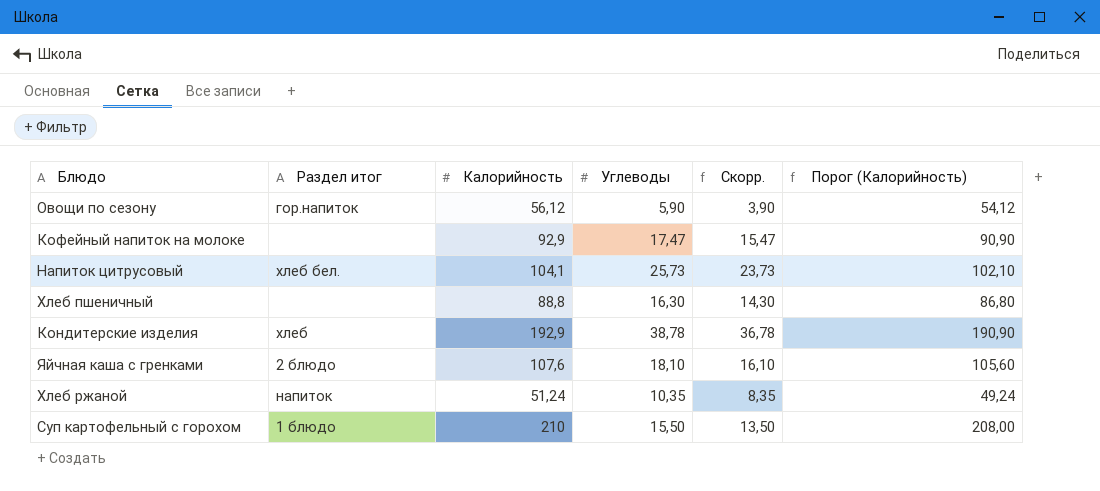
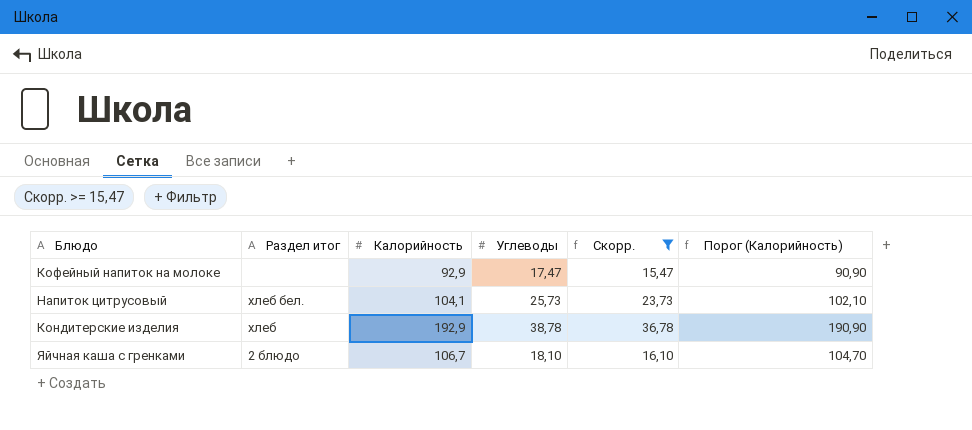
filter: none -> Скорр. >= 15,47
Яйчная каша с гренками | Калорийность: 107,6 -> 106,7
Яйчная каша с гренками | Порог (Калорийность): 105,60 -> 104,70

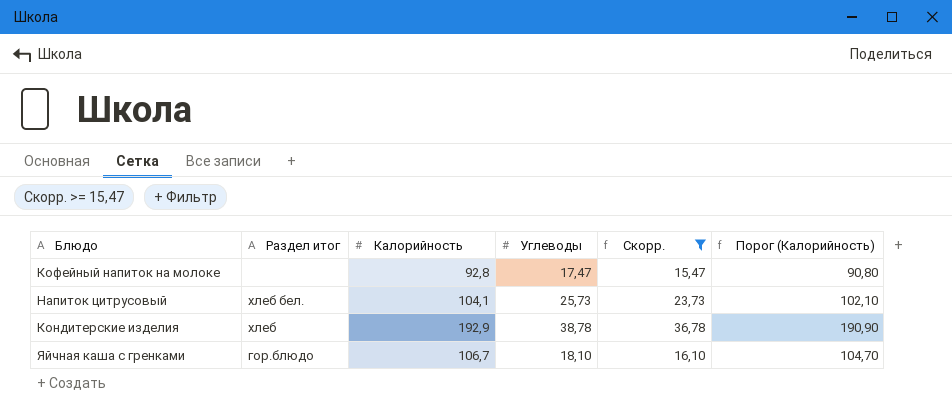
Кофейный напиток на молоке | Калорийность: 92,9 -> 92,8
Кофейный напиток на молоке | Порог (Калорийность): 90,90 -> 90,80
Яйчная каша с гренками | Раздел итог: 2 блюдо -> гор.блюдо

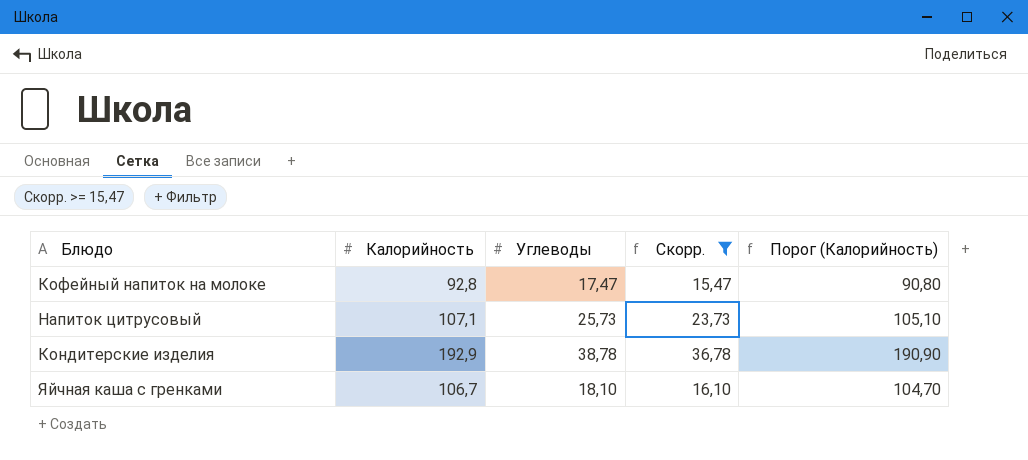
column Раздел итог | position: 2 -> none
Напиток цитрусовый | Калорийность: 104,1 -> 107,1
Напиток цитрусовый | Порог (Калорийность): 102,10 -> 105,10

